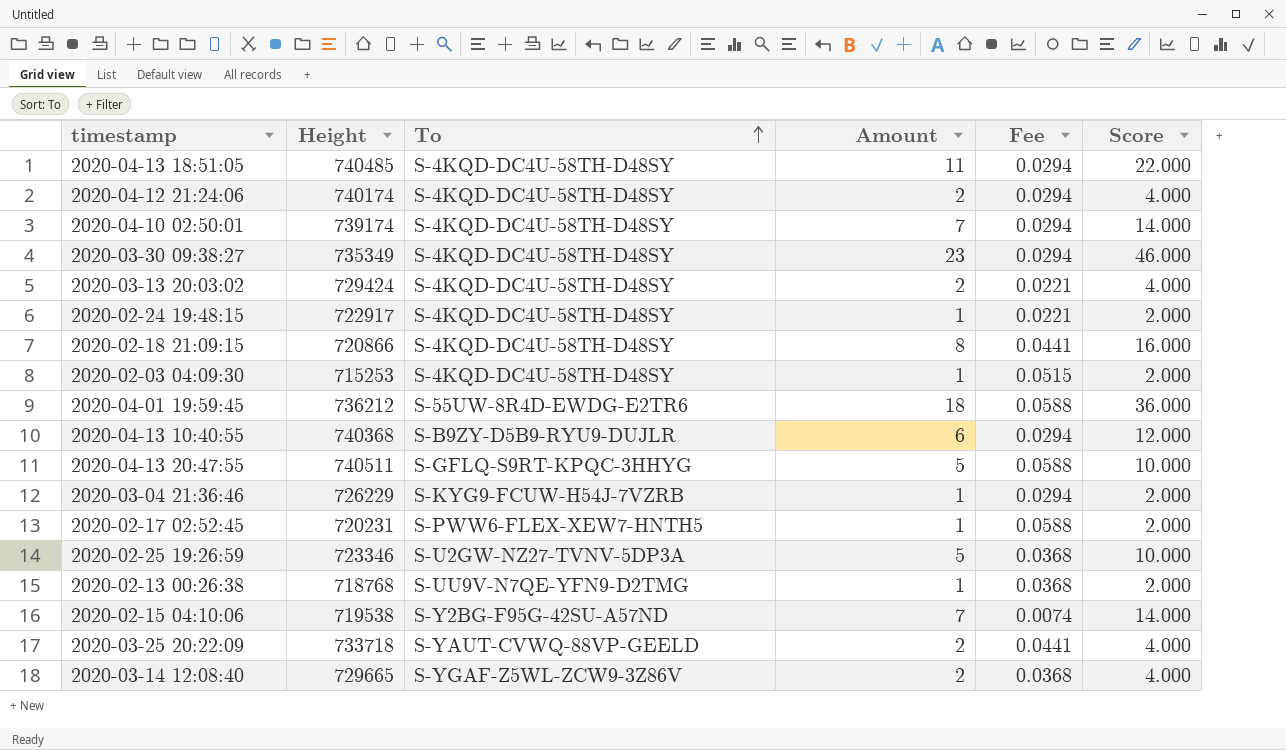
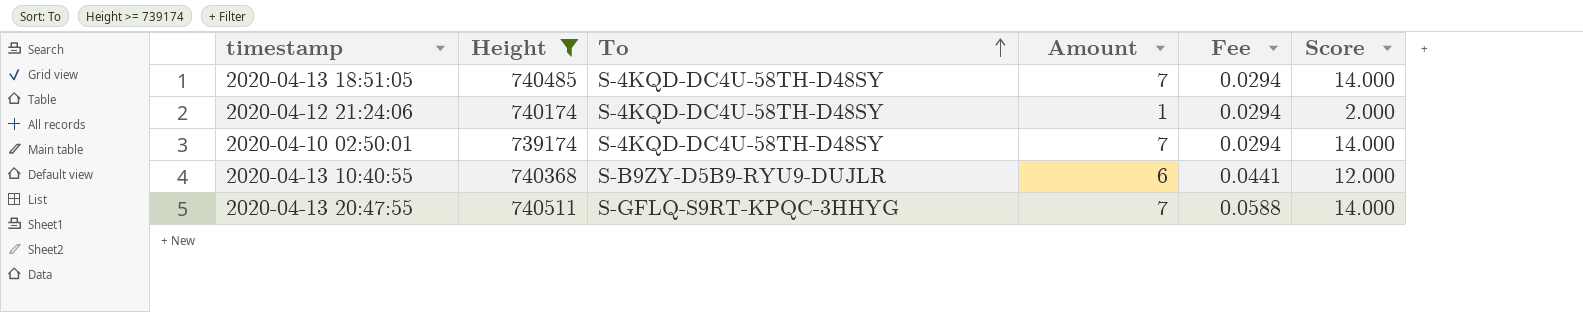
filter: none -> Height >= 739174
2020-04-13 18:51:05 | Amount: 11 -> 7
2020-04-13 18:51:05 | Score: 22.000 -> 14.000
2020-04-12 21:24:06 | Amount: 2 -> 1
2020-04-12 21:24:06 | Score: 4.000 -> 2.000
2020-04-13 10:40:55 | Fee: 0.0294 -> 0.0441
2020-04-13 20:47:55 | Amount: 5 -> 7
2020-04-13 20:47:55 | Score: 10.000 -> 14.000

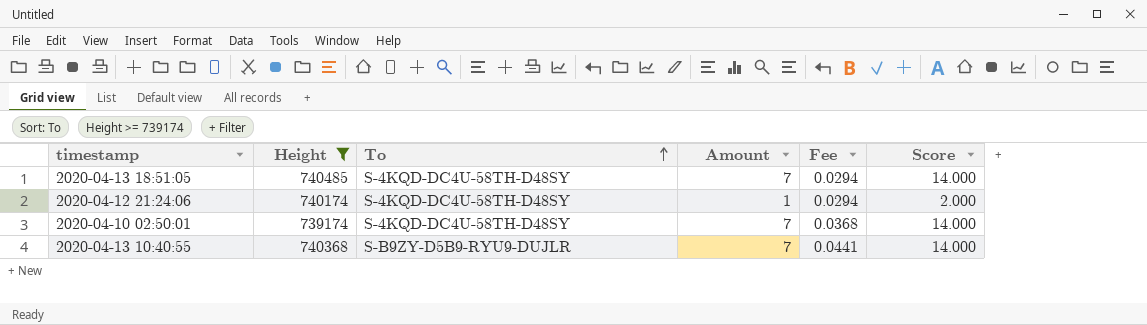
row 2020-04-13 20:47:55: 740511 | S-GFLQ-S9RT-KPQC-3HHYG | 7 | 0.0588 | 14.000 -> none
2020-04-10 02:50:01 | Fee: 0.0294 -> 0.0368
2020-04-13 10:40:55 | Amount: 6 -> 7
2020-04-13 10:40:55 | Score: 12.000 -> 14.000

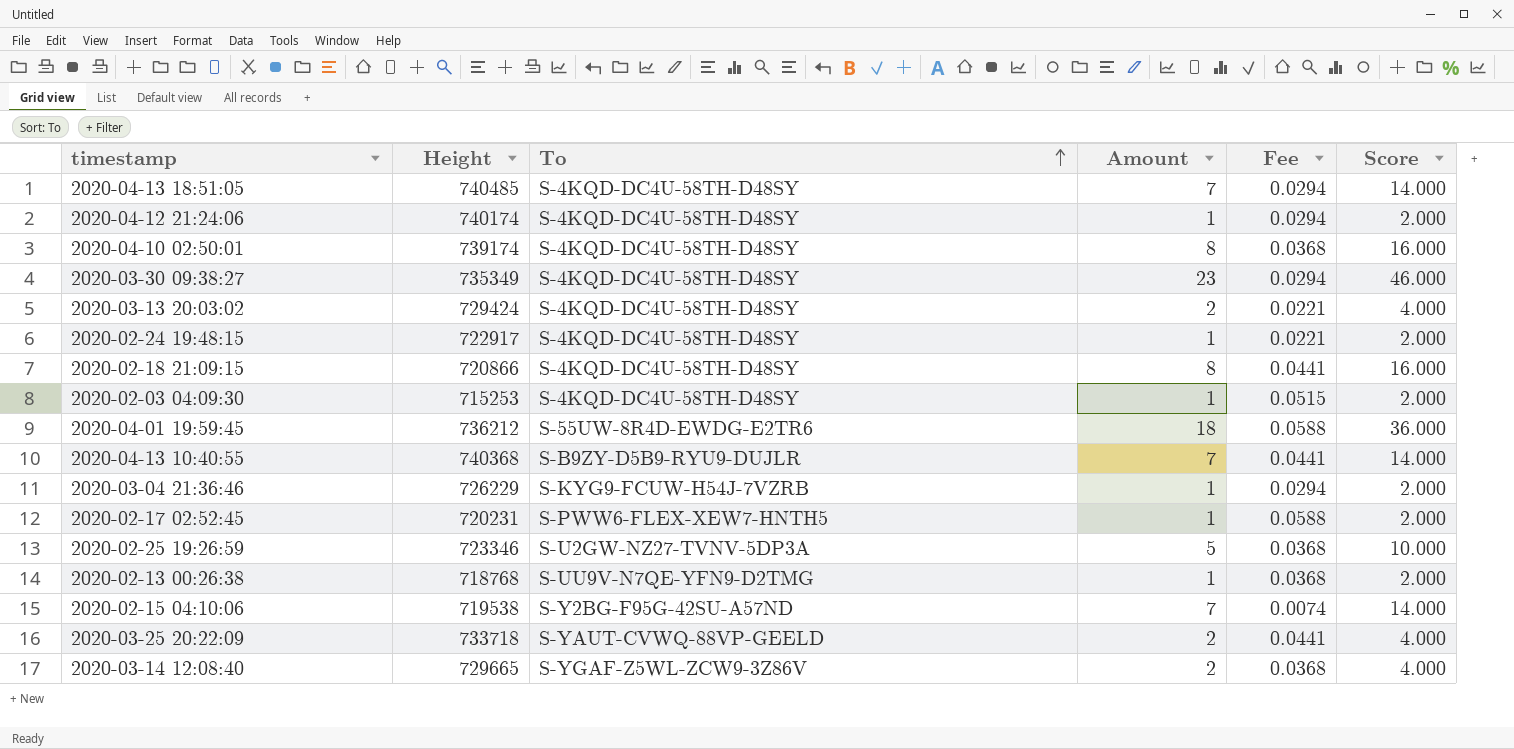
filter: Height >= 739174 -> none
2020-04-10 02:50:01 | Amount: 7 -> 8
2020-04-10 02:50:01 | Score: 14.000 -> 16.000

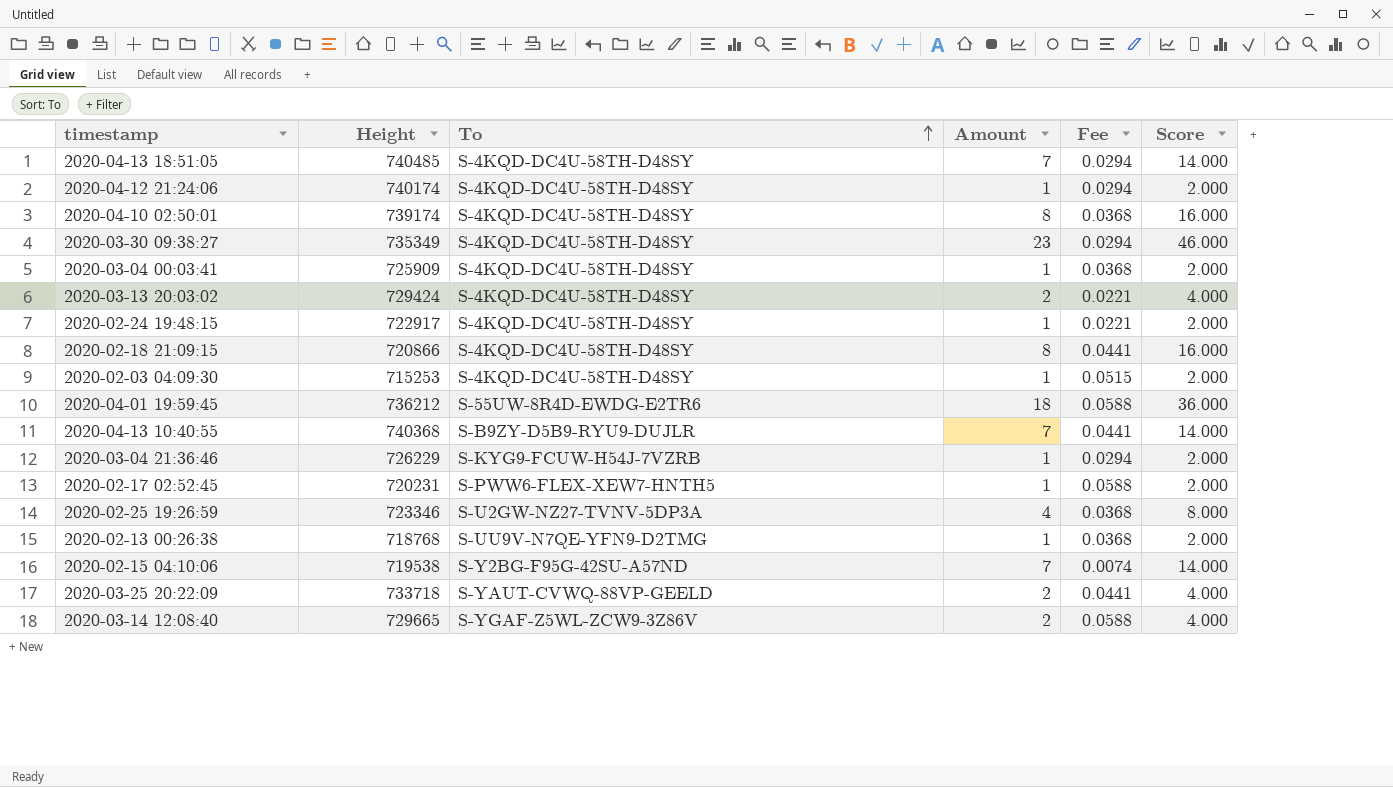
row 2020-03-04 00:03:41: none -> 725909 | S-4KQD-DC4U-58TH-D48SY | 1 | 0.0368 | 2.000
2020-02-25 19:26:59 | Amount: 5 -> 4
2020-02-25 19:26:59 | Score: 10.000 -> 8.000
2020-03-14 12:08:40 | Fee: 0.0368 -> 0.0588

